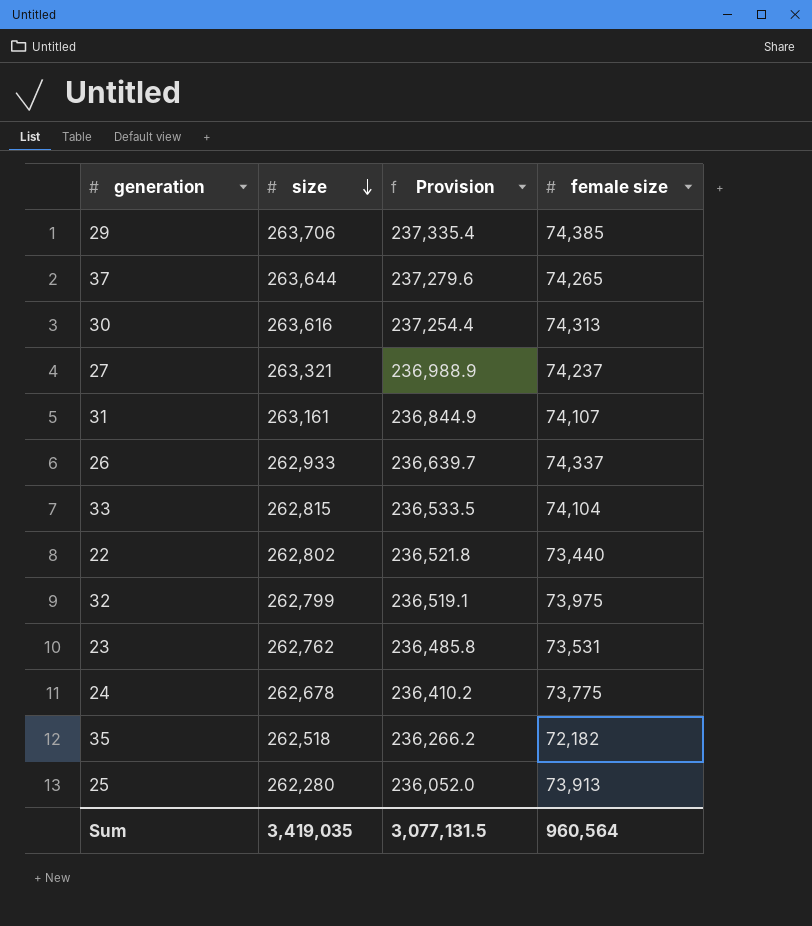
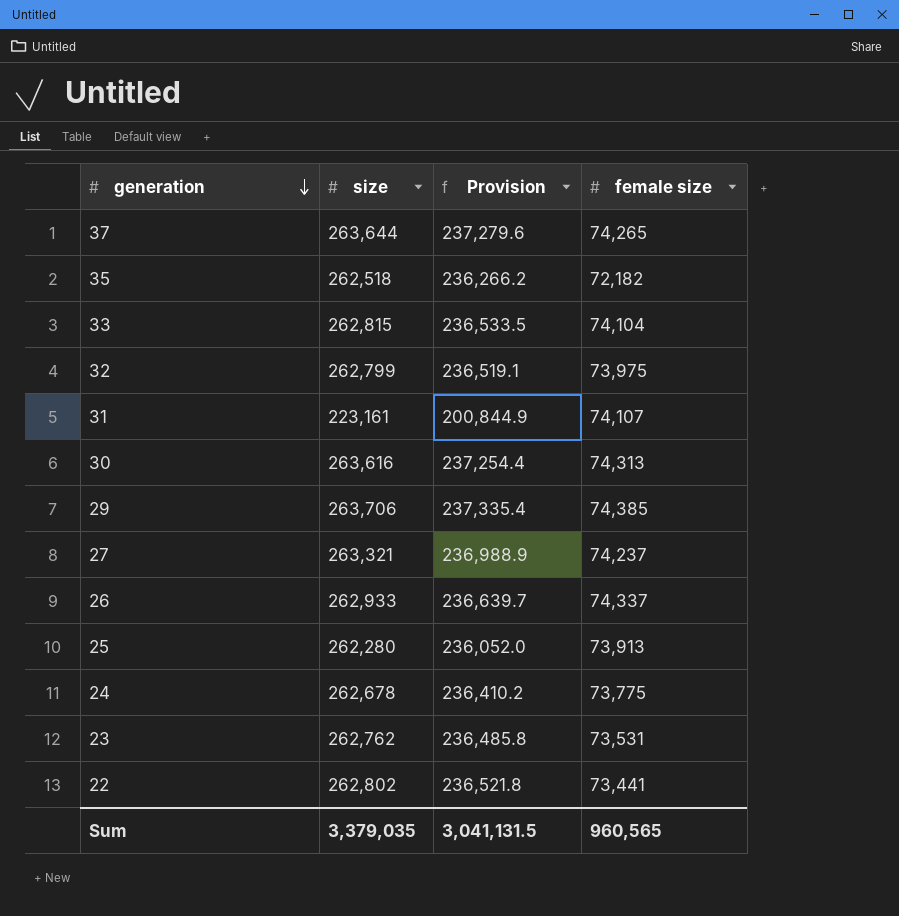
row order: size descending -> generation descending
31 | size: 263,161 -> 223,161
31 | Provision: 236,844.9 -> 200,844.9
22 | female size: 73,440 -> 73,441
Sum | size: 3,419,035 -> 3,379,035
Sum | Provision: 3,077,131.5 -> 3,041,131.5
Sum | female size: 960,564 -> 960,565

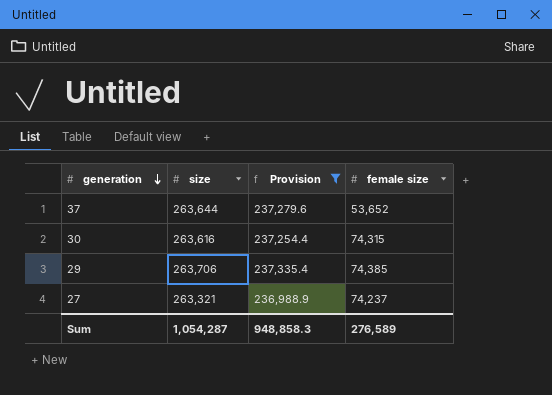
filter: none -> Provision >= 236,988.9
37 | female size: 74,265 -> 53,652
30 | female size: 74,313 -> 74,315
Sum | size: 3,379,035 -> 1,054,287
Sum | Provision: 3,041,131.5 -> 948,858.3
Sum | female size: 960,565 -> 276,589

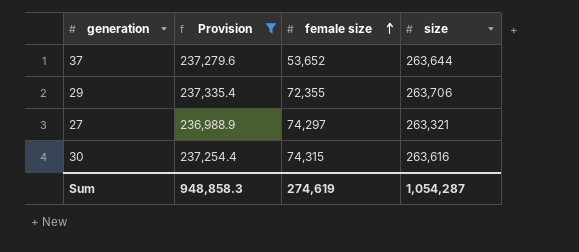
row order: generation descending -> female size ascending
column size | position: 2 -> 4
29 | female size: 74,385 -> 72,355
27 | female size: 74,237 -> 74,297
Sum | female size: 276,589 -> 274,619

